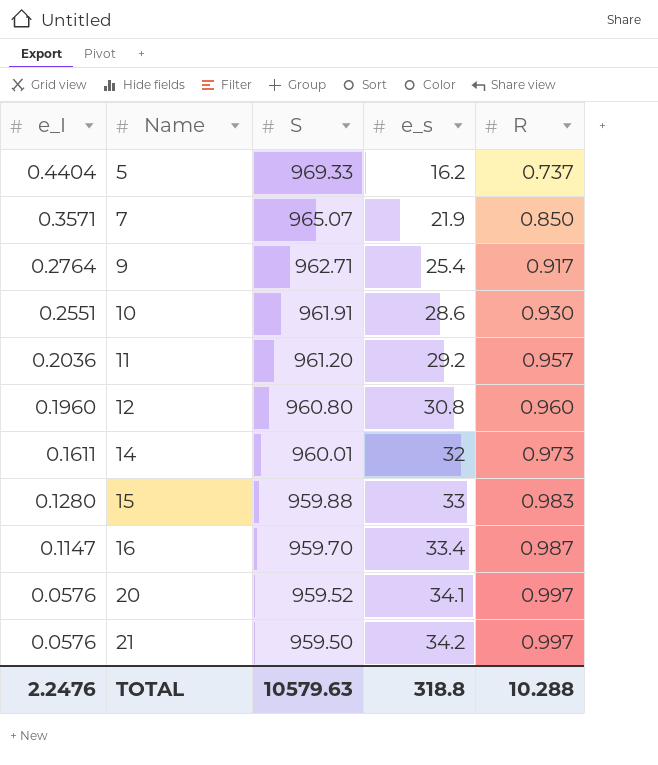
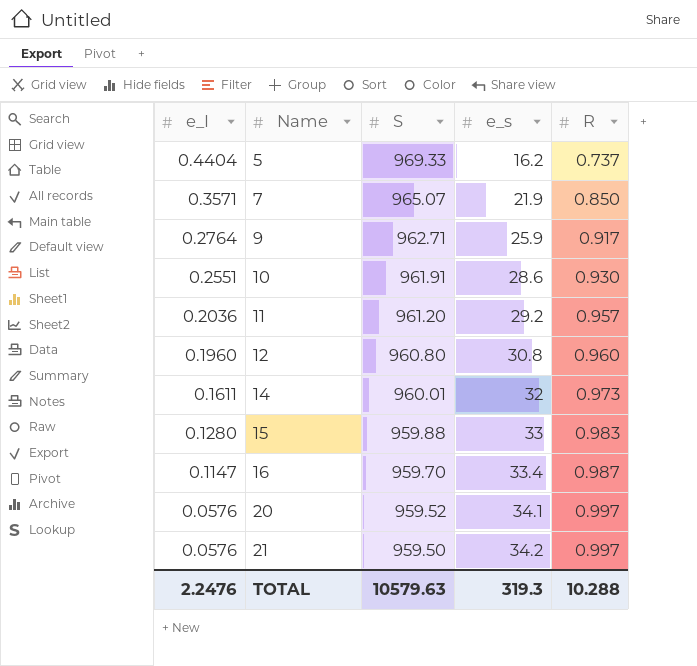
9 | e_s: 25.4 -> 25.9
TOTAL | e_s: 318.8 -> 319.3

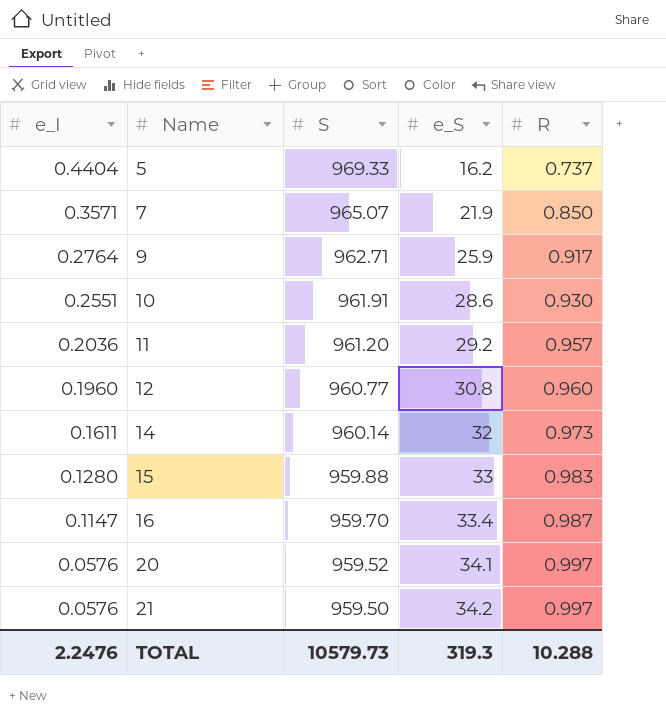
column name: e_s -> e_S
12 | S: 960.80 -> 960.77
14 | S: 960.01 -> 960.14
TOTAL | S: 10579.63 -> 10579.73

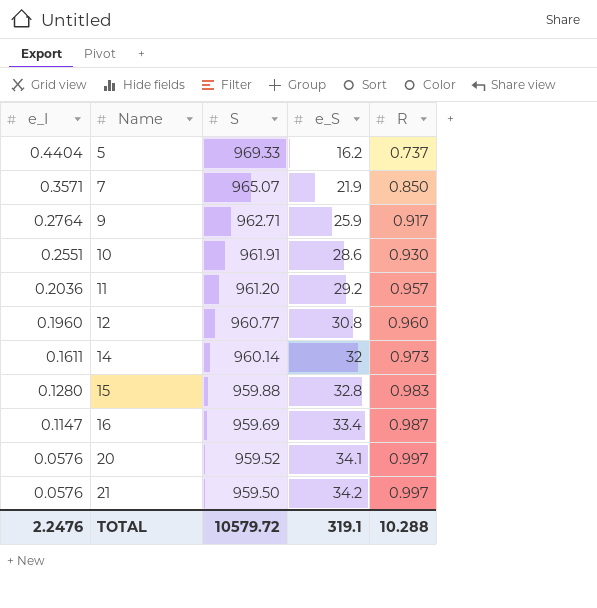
15 | e_S: 33 -> 32.8
16 | S: 959.70 -> 959.69
TOTAL | S: 10579.73 -> 10579.72
TOTAL | e_S: 319.3 -> 319.1

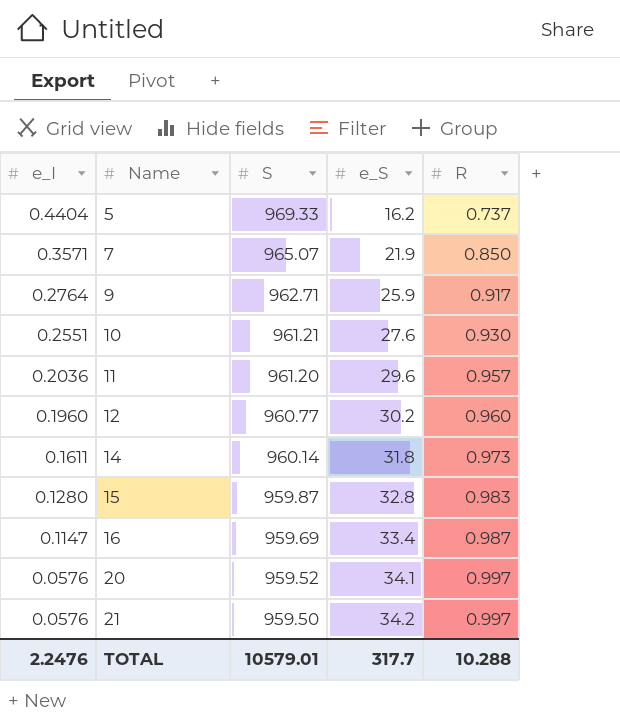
10 | S: 961.91 -> 961.21
10 | e_S: 28.6 -> 27.6
11 | e_S: 29.2 -> 29.6
12 | e_S: 30.8 -> 30.2
14 | e_S: 32 -> 31.8
15 | S: 959.88 -> 959.87
TOTAL | S: 10579.72 -> 10579.01
TOTAL | e_S: 319.1 -> 317.7

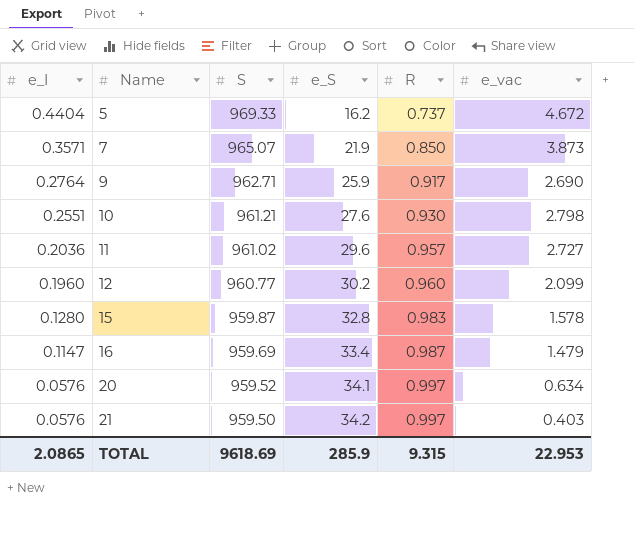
column e_vac | position: none -> 6
row 14: 0.1611 | 960.14 | 31.8 | 0.973 -> none
11 | S: 961.20 -> 961.02
TOTAL | e_I: 2.2476 -> 2.0865
TOTAL | S: 10579.01 -> 9618.69
TOTAL | e_S: 317.7 -> 285.9
TOTAL | R: 10.288 -> 9.315

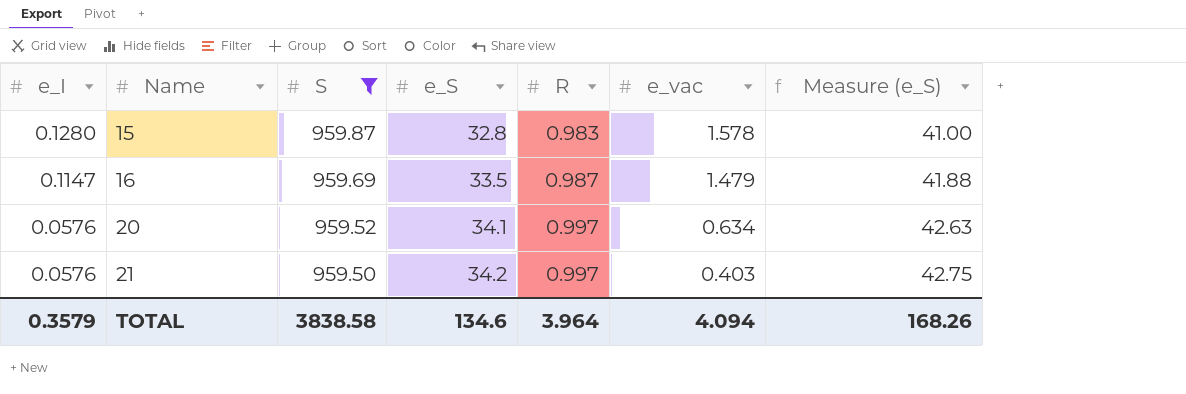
filter: none -> S <= 959.87
column Measure (e_S) | formula: none -> [e_S] * 1.25
16 | e_S: 33.4 -> 33.5
TOTAL | e_I: 2.0865 -> 0.3579
TOTAL | S: 9618.69 -> 3838.58
TOTAL | e_S: 285.9 -> 134.6
TOTAL | R: 9.315 -> 3.964
TOTAL | e_vac: 22.953 -> 4.094

